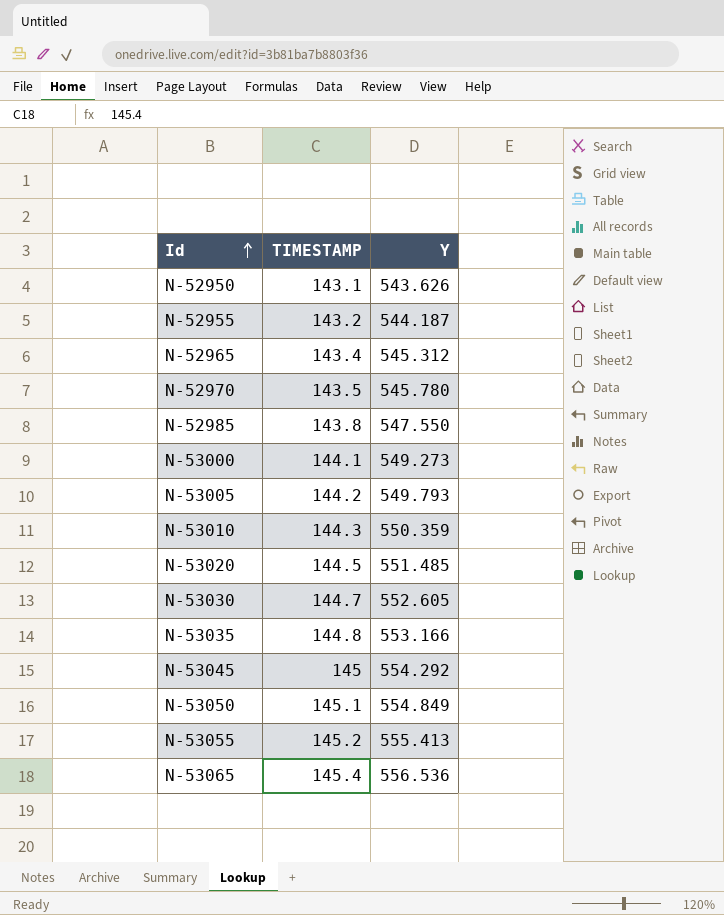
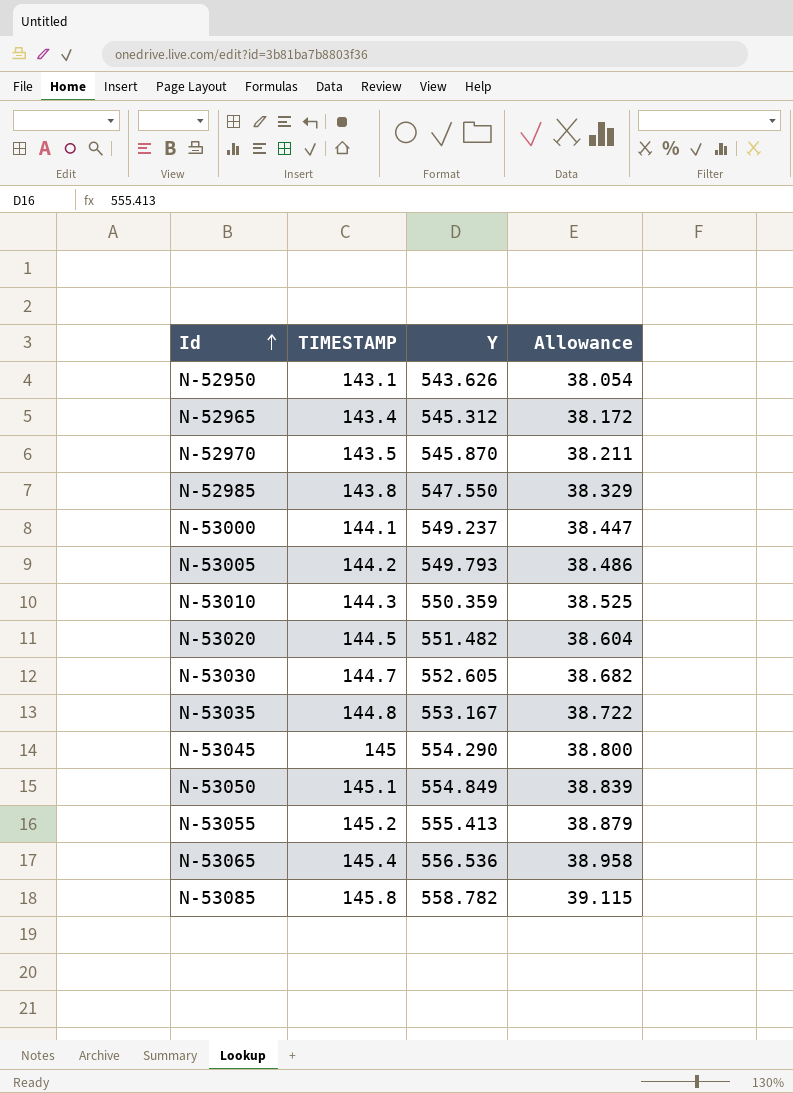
column Allowance | formula: none -> [Y] * 0.07
row N-52955: 143.2 | 544.187 -> none
N-52970 | Y: 545.780 -> 545.870
N-53000 | Y: 549.273 -> 549.237
N-53020 | Y: 551.485 -> 551.482
N-53035 | Y: 553.166 -> 553.167
N-53045 | Y: 554.292 -> 554.290
row N-53085: none -> 145.8 | 558.782 | 39.115

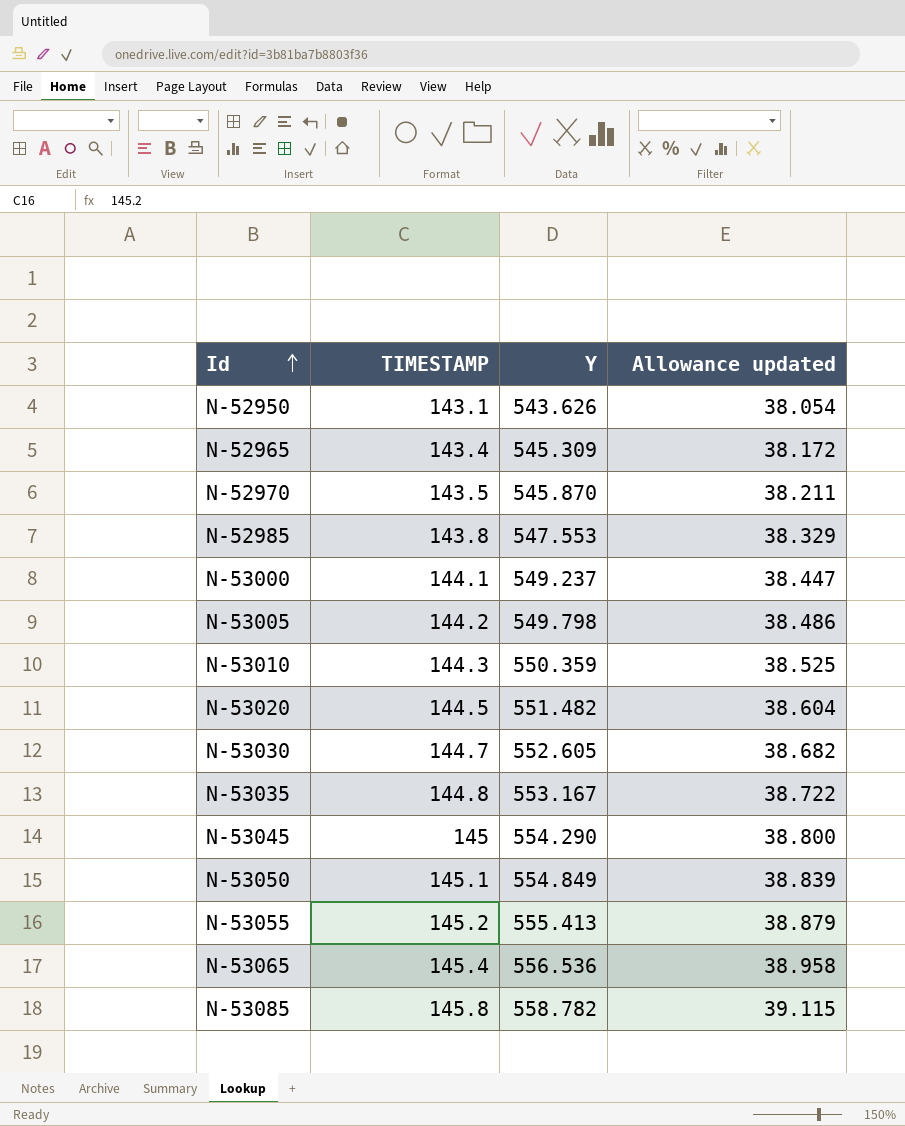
column name: Allowance -> Allowance updated
N-52965 | Y: 545.312 -> 545.309
N-52985 | Y: 547.550 -> 547.553
N-53005 | Y: 549.793 -> 549.798

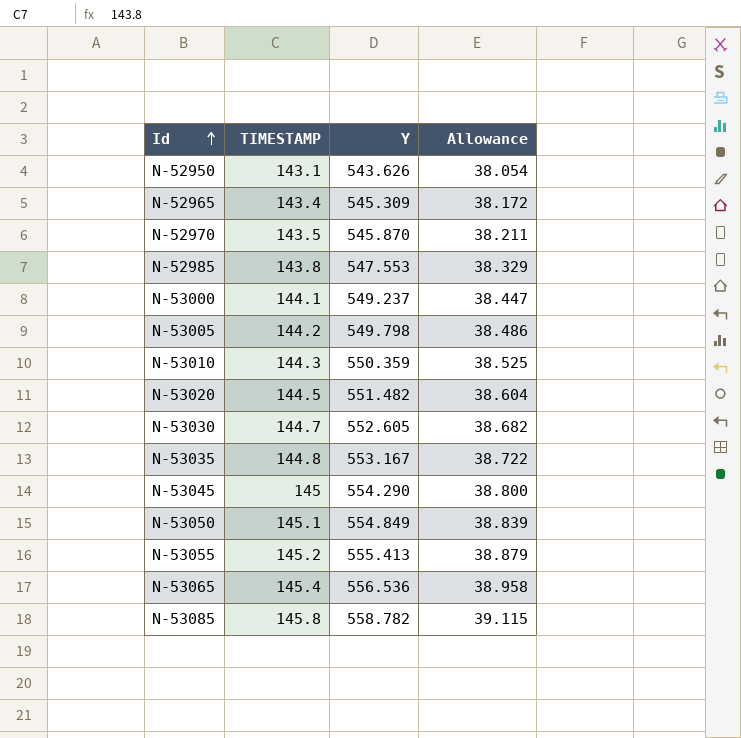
column name: Allowance updated -> Allowance

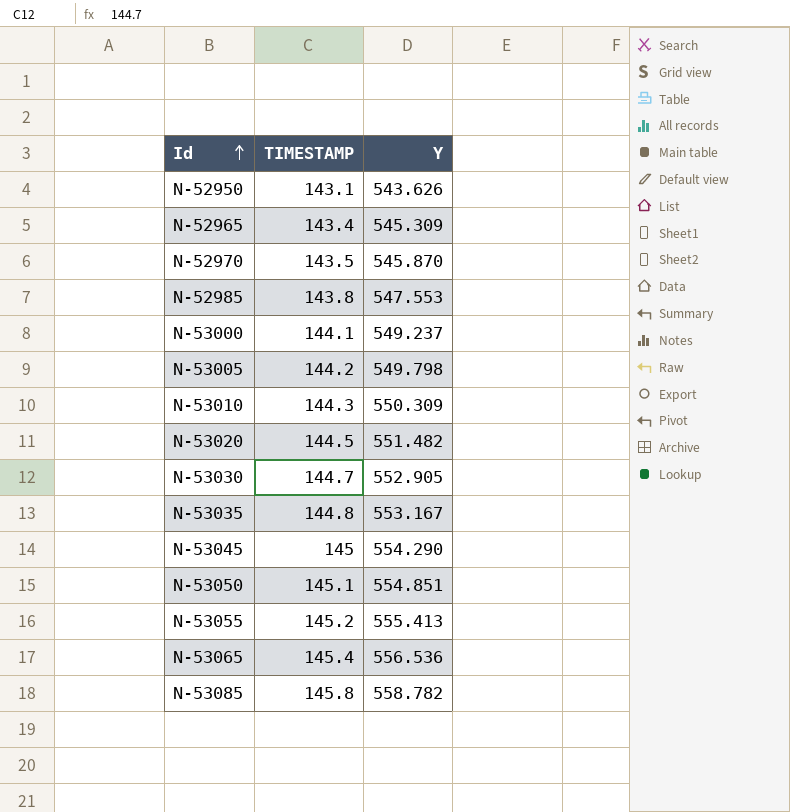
column Allowance | formula: [Y] * 0.07 -> none
N-53010 | Y: 550.359 -> 550.309
N-53030 | Y: 552.605 -> 552.905
N-53050 | Y: 554.849 -> 554.851

